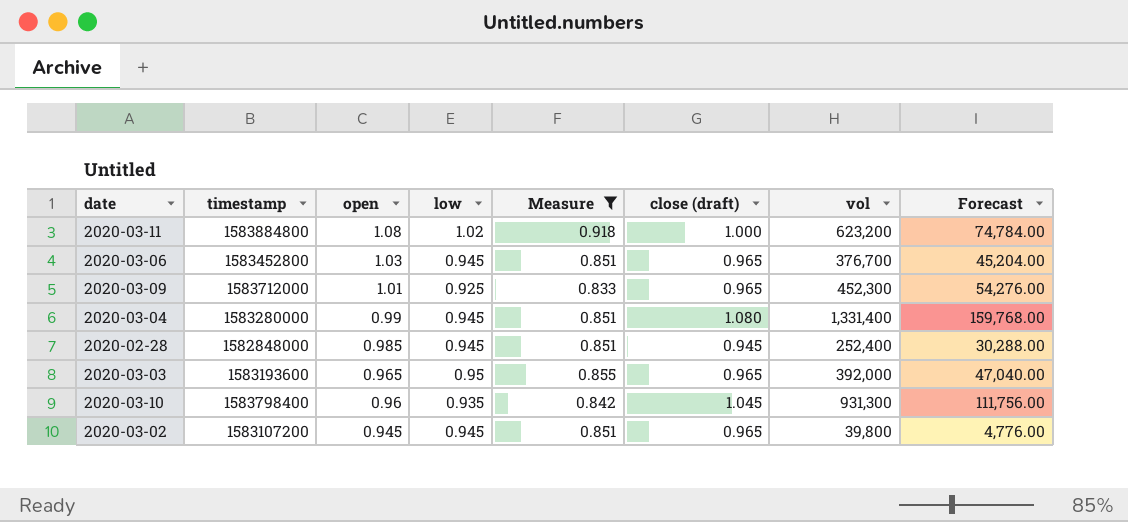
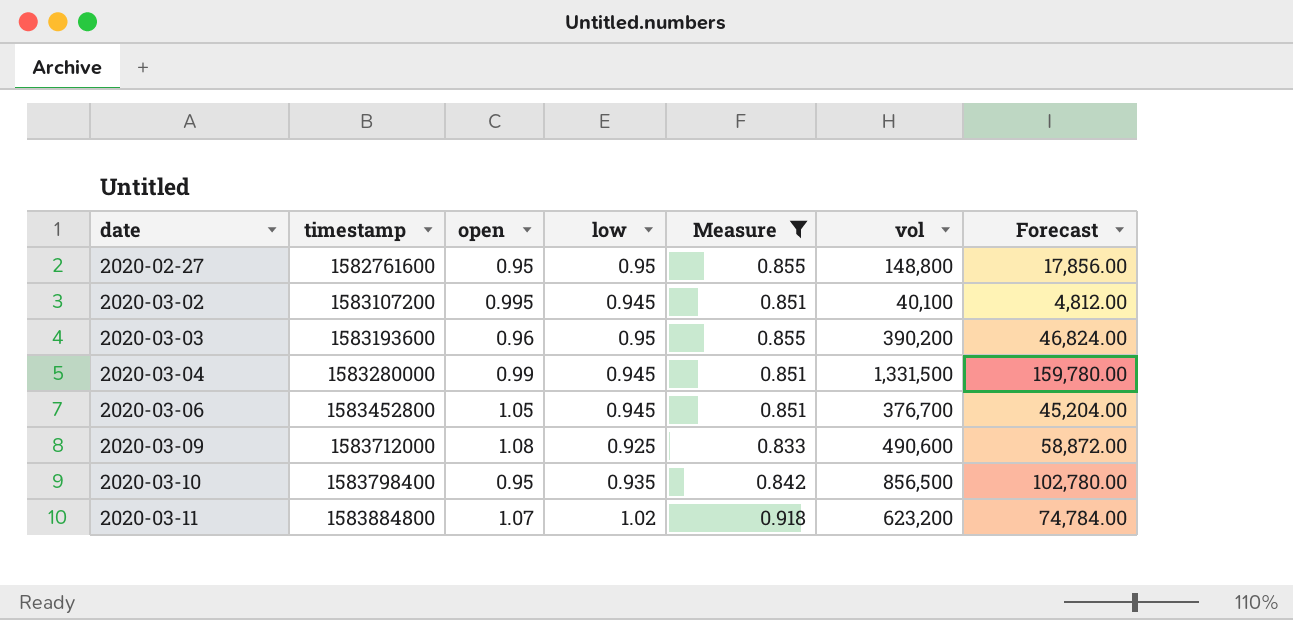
row order: open descending -> date ascending
column close (draft) | position: 6 -> none
row 2020-02-28: 1582848000 | 0.985 | 0.945 | 0.851 | 0.945 | 252,400 | 30,288.00 -> none
row 2020-02-27: none -> 1582761600 | 0.95 | 0.95 | 0.855 | 148,800 | 17,856.00
2020-03-02 | open: 0.945 -> 0.995
2020-03-02 | vol: 39,800 -> 40,100
2020-03-02 | Forecast: 4,776.00 -> 4,812.00
2020-03-03 | open: 0.965 -> 0.96
2020-03-03 | vol: 392,000 -> 390,200
2020-03-03 | Forecast: 47,040.00 -> 46,824.00
2020-03-04 | vol: 1,331,400 -> 1,331,500
2020-03-04 | Forecast: 159,768.00 -> 159,780.00
2020-03-06 | open: 1.03 -> 1.05
2020-03-09 | open: 1.01 -> 1.08
2020-03-09 | vol: 452,300 -> 490,600
2020-03-09 | Forecast: 54,276.00 -> 58,872.00
2020-03-10 | open: 0.96 -> 0.95
2020-03-10 | vol: 931,300 -> 856,500
2020-03-10 | Forecast: 111,756.00 -> 102,780.00
2020-03-11 | open: 1.08 -> 1.07

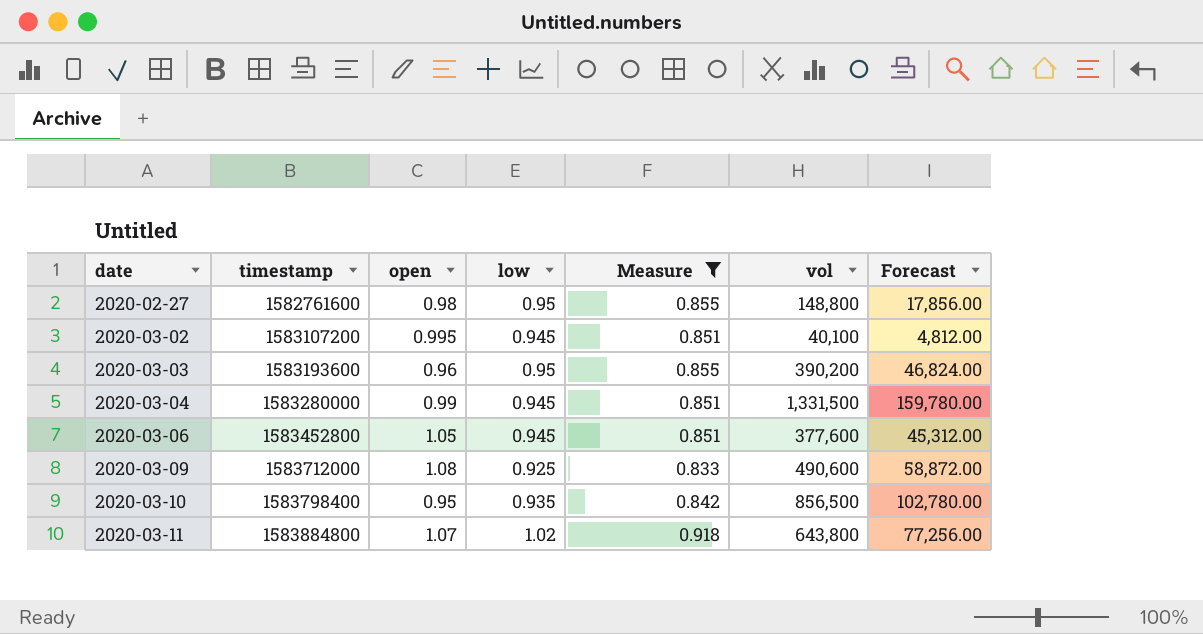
2020-02-27 | open: 0.95 -> 0.98
2020-03-06 | vol: 376,700 -> 377,600
2020-03-06 | Forecast: 45,204.00 -> 45,312.00
2020-03-11 | vol: 623,200 -> 643,800
2020-03-11 | Forecast: 74,784.00 -> 77,256.00

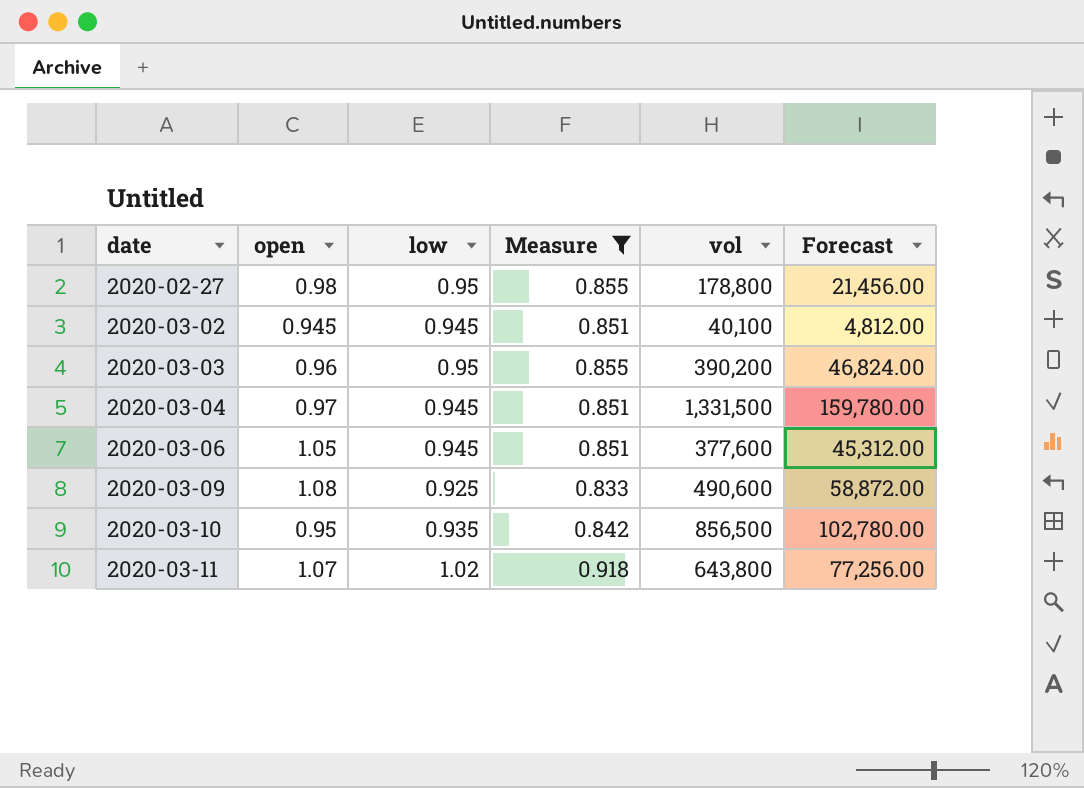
column timestamp | position: 2 -> none
2020-02-27 | vol: 148,800 -> 178,800
2020-02-27 | Forecast: 17,856.00 -> 21,456.00
2020-03-02 | open: 0.995 -> 0.945
2020-03-04 | open: 0.99 -> 0.97

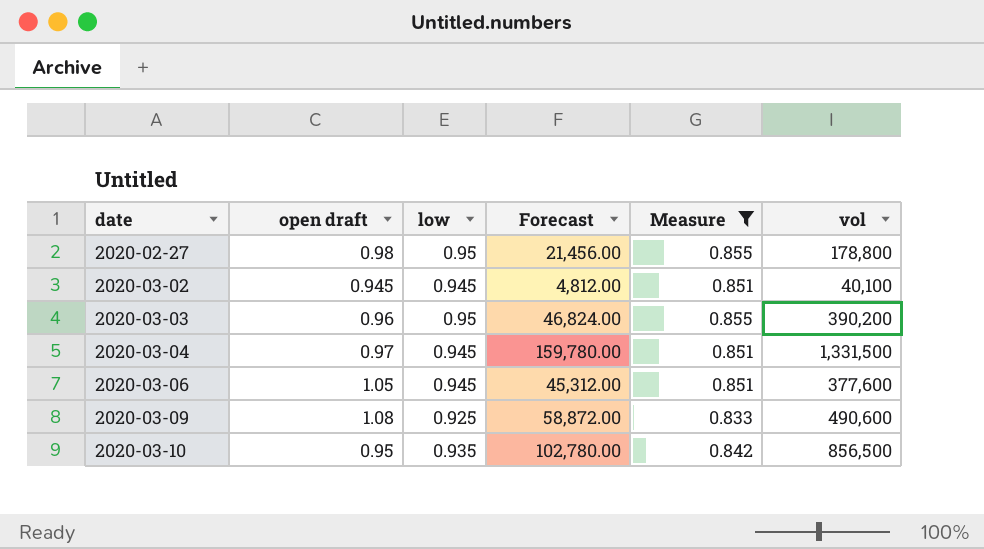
column name: open -> open draft
column Forecast | position: 6 -> 4
row 2020-03-11: 1.07 | 1.02 | 0.918 | 643,800 | 77,256.00 -> none

